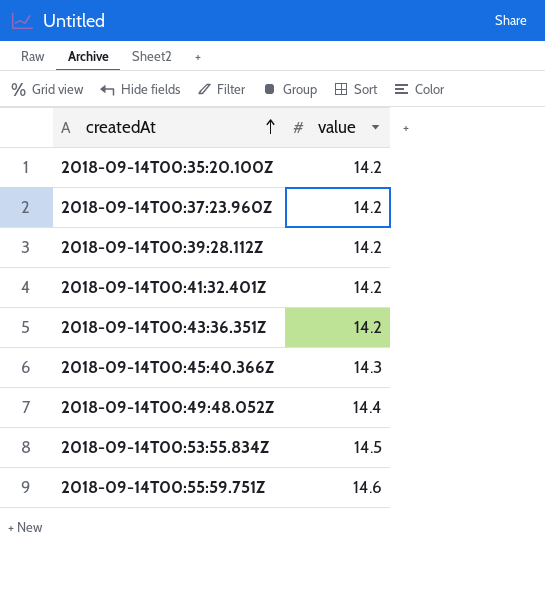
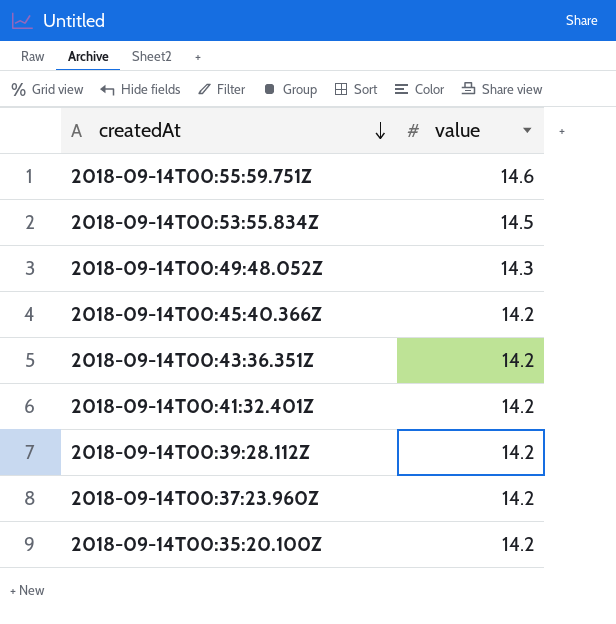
row order: createdAt ascending -> createdAt descending
2018-09-14T00:49:48.052Z | value: 14.4 -> 14.3
2018-09-14T00:45:40.366Z | value: 14.3 -> 14.2

